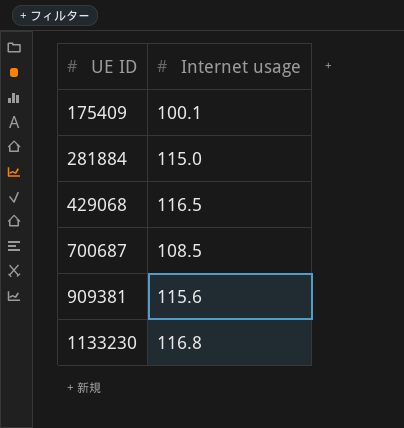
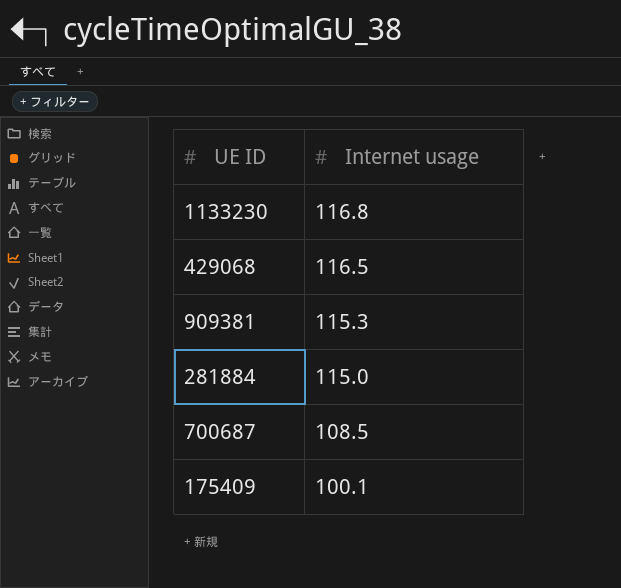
row order: UE ID ascending -> Internet usage descending
909381 | Internet usage: 115.6 -> 115.3

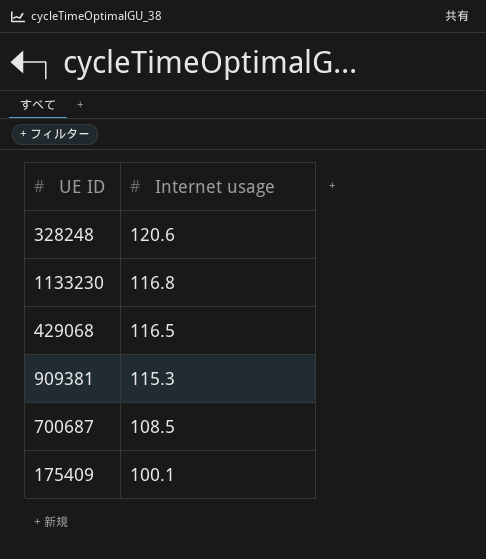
row 281884: 115.0 -> none
row 328248: none -> 120.6

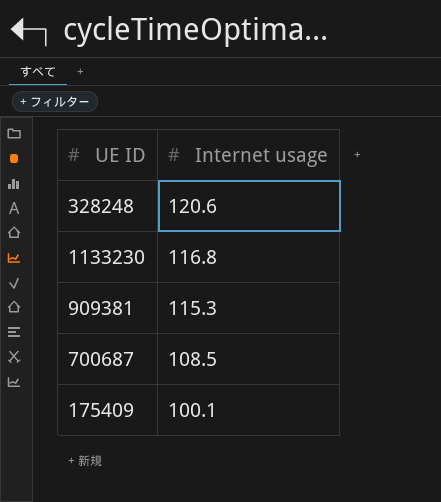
row 429068: 116.5 -> none

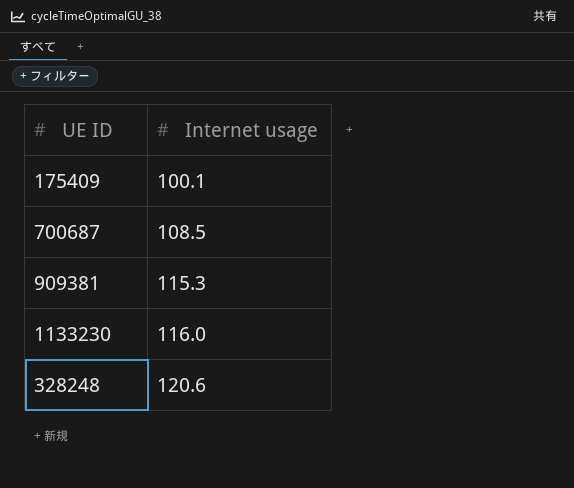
row order: Internet usage descending -> Internet usage ascending
1133230 | Internet usage: 116.8 -> 116.0

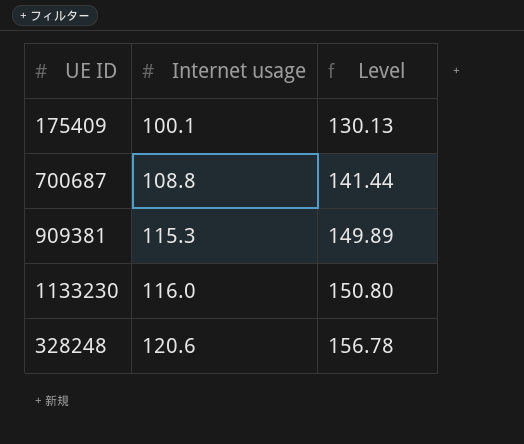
column Level | formula: none -> [Internet usage] * 1.3
700687 | Internet usage: 108.5 -> 108.8

